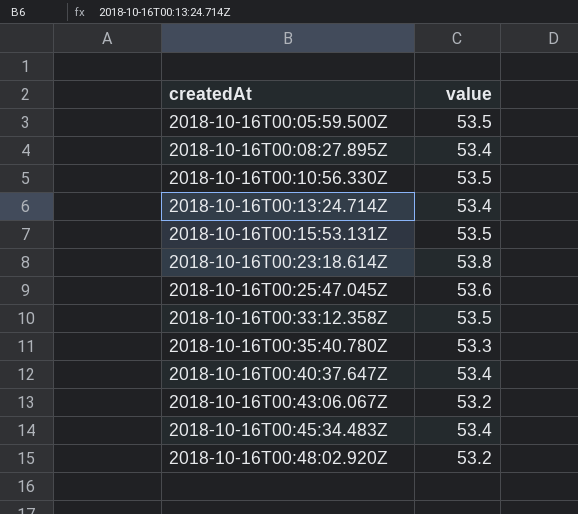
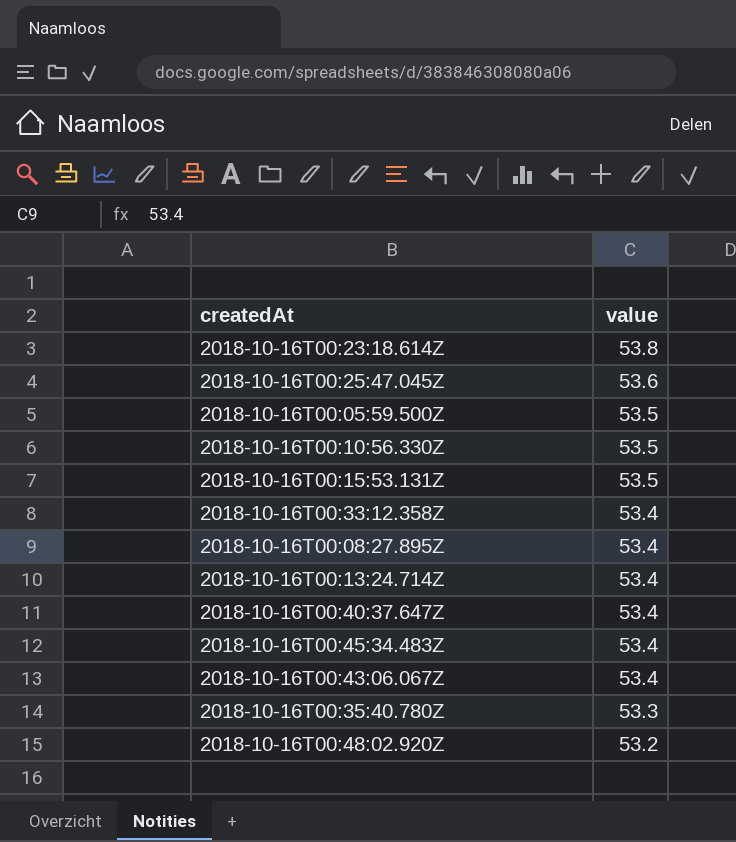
row order: createdAt ascending -> value descending
2018-10-16T00:33:12.358Z | value: 53.5 -> 53.4
2018-10-16T00:43:06.067Z | value: 53.2 -> 53.4

